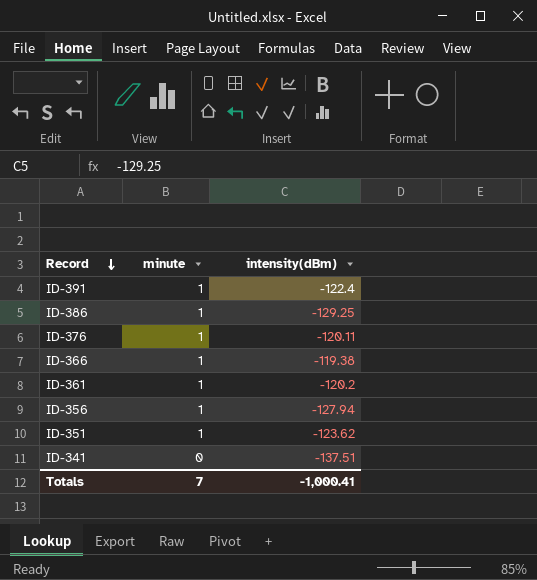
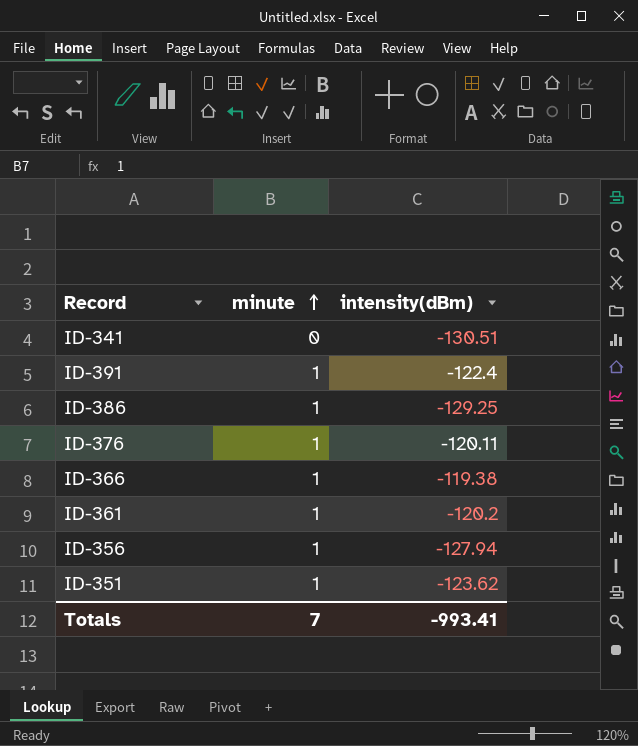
row order: Record descending -> minute ascending
ID-341 | intensity(dBm): -137.51 -> -130.51
Totals | intensity(dBm): -1,000.41 -> -993.41

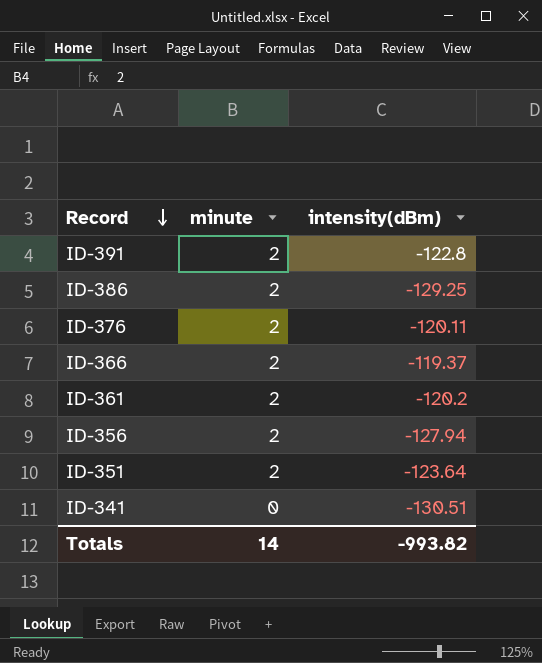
row order: minute ascending -> Record descending
ID-391 | minute: 1 -> 2
ID-391 | intensity(dBm): -122.4 -> -122.8
ID-386 | minute: 1 -> 2
ID-376 | minute: 1 -> 2
ID-366 | minute: 1 -> 2
ID-366 | intensity(dBm): -119.38 -> -119.37
ID-361 | minute: 1 -> 2
ID-356 | minute: 1 -> 2
ID-351 | minute: 1 -> 2
ID-351 | intensity(dBm): -123.62 -> -123.64
Totals | minute: 7 -> 14
Totals | intensity(dBm): -993.41 -> -993.82

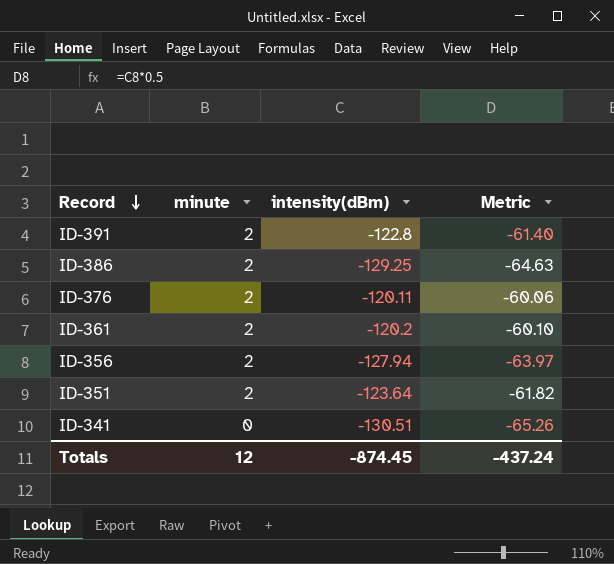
column Metric | formula: none -> [intensity(dBm)] * 0.5
row ID-366: 2 | -119.37 -> none
Totals | minute: 14 -> 12
Totals | intensity(dBm): -993.82 -> -874.45

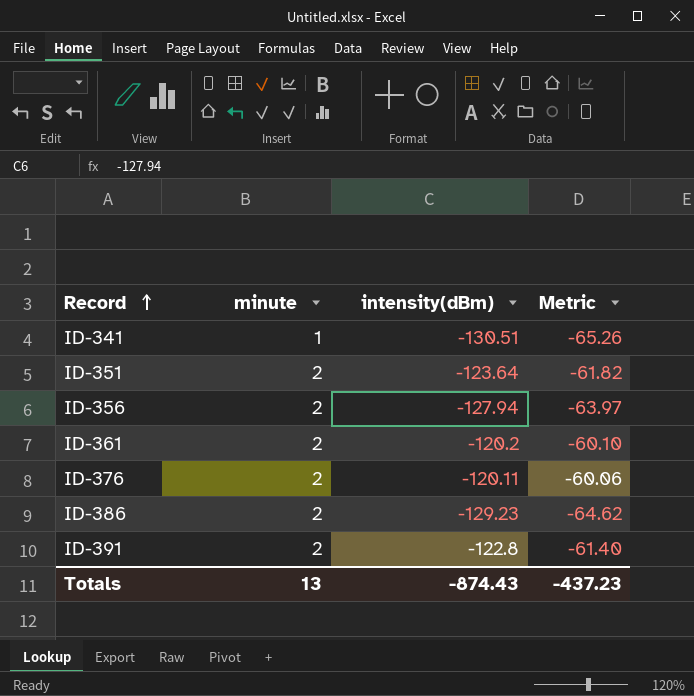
row order: Record descending -> Record ascending
ID-341 | minute: 0 -> 1
ID-386 | intensity(dBm): -129.25 -> -129.23
ID-386 | Metric: -64.63 -> -64.62
Totals | minute: 12 -> 13
Totals | intensity(dBm): -874.45 -> -874.43
Totals | Metric: -437.24 -> -437.23

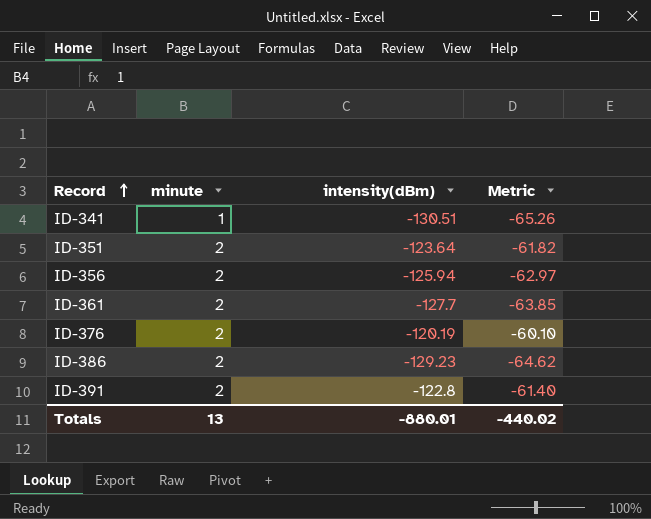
ID-356 | intensity(dBm): -127.94 -> -125.94
ID-356 | Metric: -63.97 -> -62.97
ID-361 | intensity(dBm): -120.2 -> -127.7
ID-361 | Metric: -60.10 -> -63.85
ID-376 | intensity(dBm): -120.11 -> -120.19
ID-376 | Metric: -60.06 -> -60.10
Totals | intensity(dBm): -874.43 -> -880.01
Totals | Metric: -437.23 -> -440.02

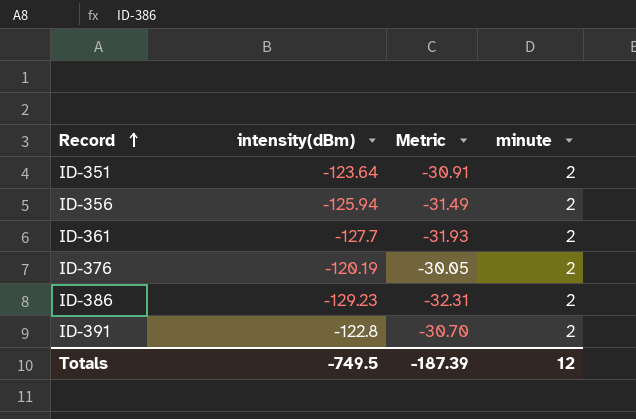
column Metric | formula: [intensity(dBm)] * 0.5 -> [intensity(dBm)] * 0.25
column minute | position: 2 -> 4
row ID-341: 1 | -130.51 | -65.26 -> none
Totals | intensity(dBm): -880.01 -> -749.5
Totals | Metric: -440.02 -> -187.39
Totals | minute: 13 -> 12

